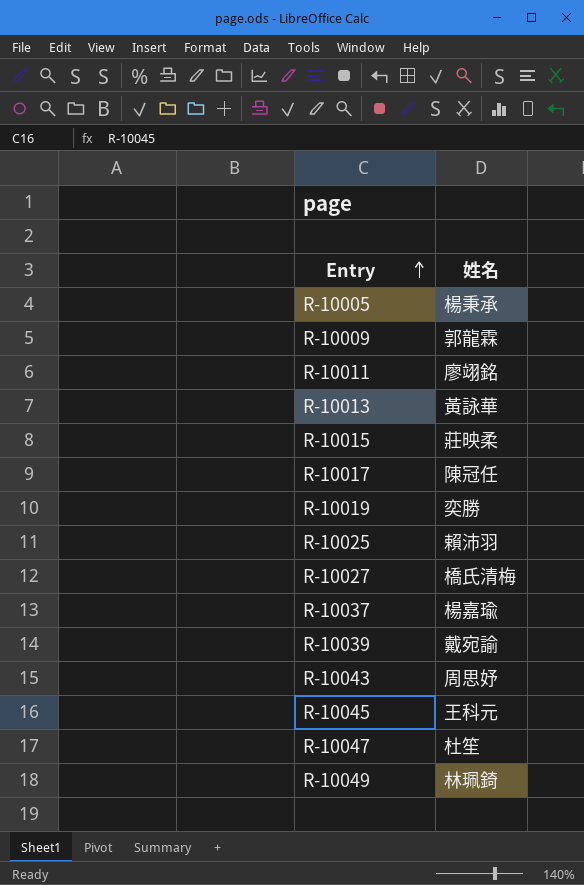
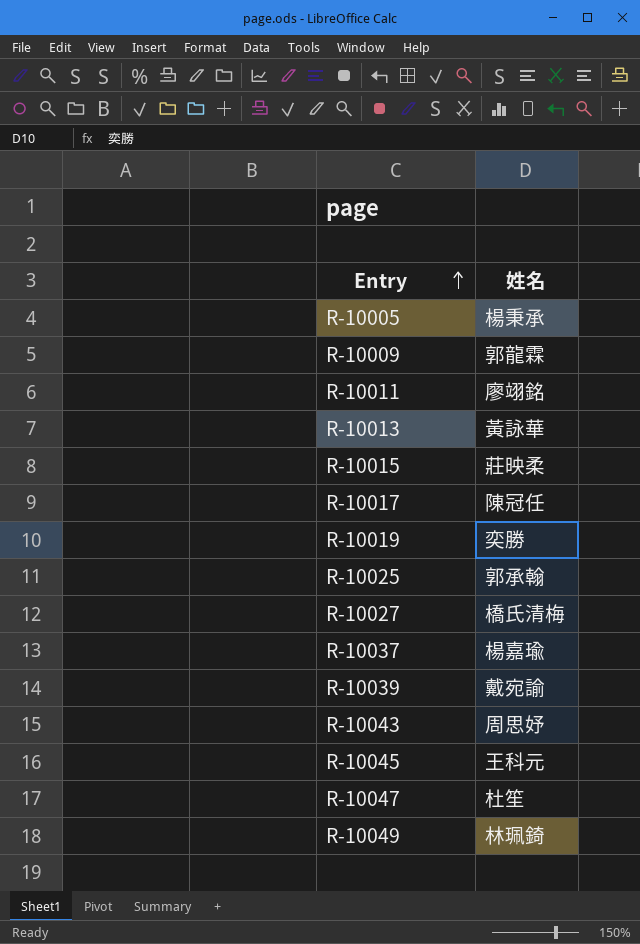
R-10025 | 姓名: 賴沛羽 -> 郭承翰

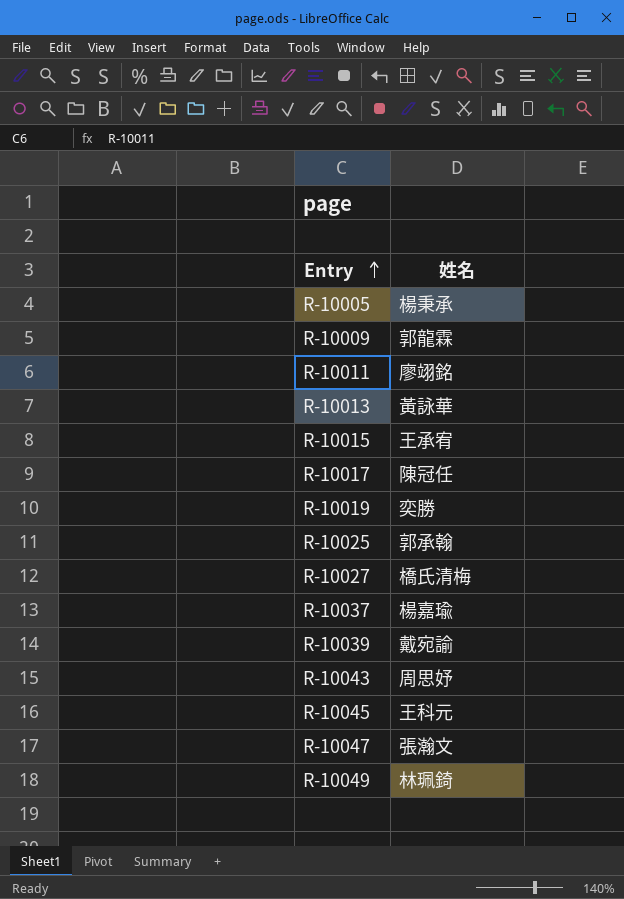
R-10015 | 姓名: 莊映柔 -> 王承宥
R-10047 | 姓名: 杜笙 -> 張瀚文

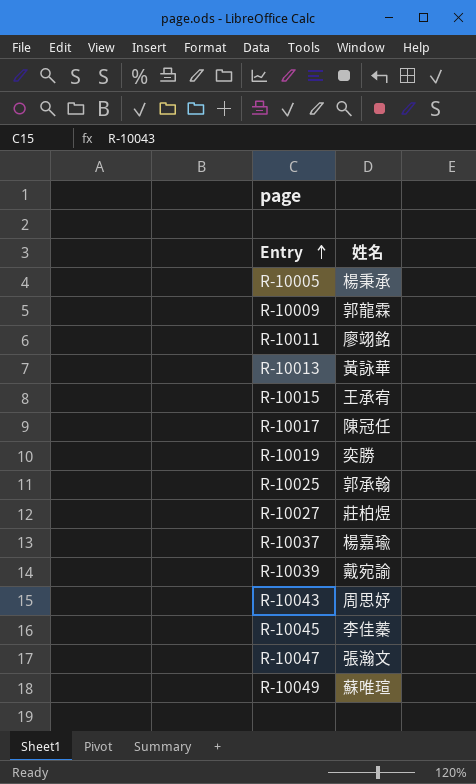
R-10027 | 姓名: 橋氏清梅 -> 莊柏煜
R-10045 | 姓名: 王科元 -> 李佳蓁
R-10049 | 姓名: 林珮錡 -> 蘇唯瑄

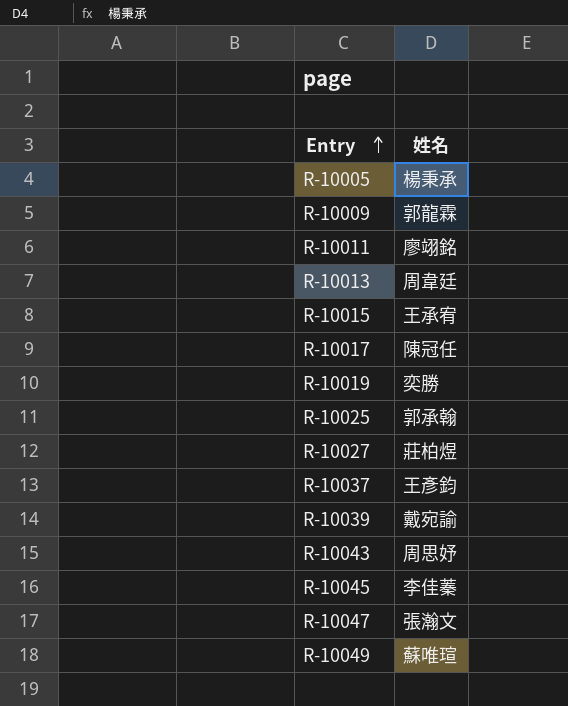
R-10013 | 姓名: 黃詠華 -> 周韋廷
R-10037 | 姓名: 楊嘉瑜 -> 王彥鈞

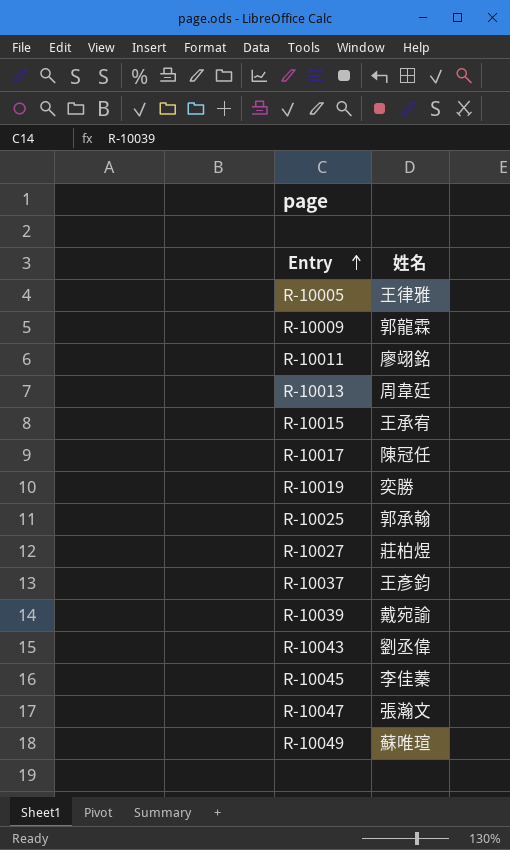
R-10005 | 姓名: 楊秉承 -> 王律雅
R-10043 | 姓名: 周思妤 -> 劉丞偉

